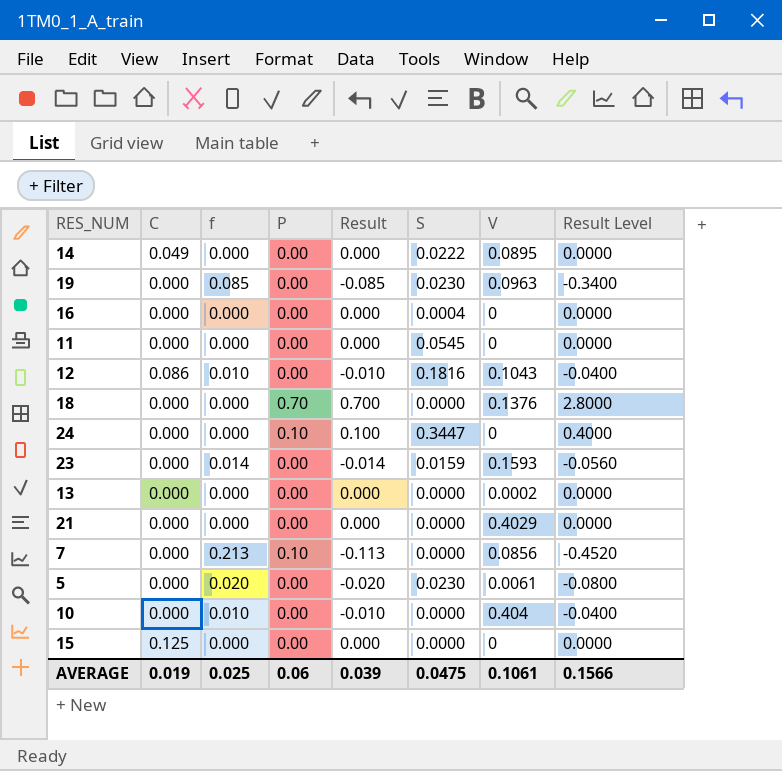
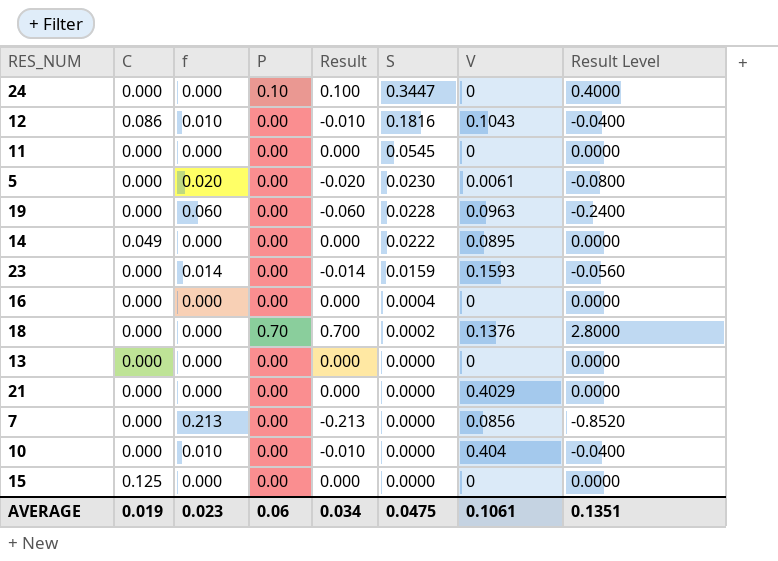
row order: none -> S descending
19 | f: 0.085 -> 0.060
19 | Result: -0.085 -> -0.060
19 | S: 0.0230 -> 0.0228
19 | Result Level: -0.3400 -> -0.2400
18 | S: 0.0000 -> 0.0002
13 | V: 0.0002 -> 0
7 | P: 0.10 -> 0.00
7 | Result: -0.113 -> -0.213
7 | Result Level: -0.4520 -> -0.8520
AVERAGE | f: 0.025 -> 0.023
AVERAGE | Result: 0.039 -> 0.034
AVERAGE | Result Level: 0.1566 -> 0.1351

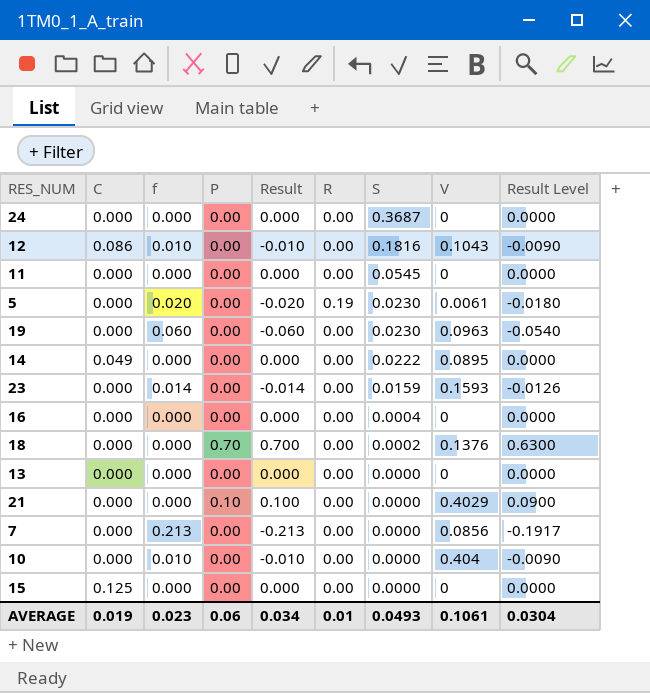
column R | position: none -> 6
column Result Level | formula: [Result] * 4 -> [Result] * 0.9
24 | P: 0.10 -> 0.00
24 | Result: 0.100 -> 0.000
24 | S: 0.3447 -> 0.3687
19 | S: 0.0228 -> 0.0230
21 | P: 0.00 -> 0.10
21 | Result: 0.000 -> 0.100
AVERAGE | S: 0.0475 -> 0.0493
AVERAGE | Result Level: 0.1351 -> 0.0304

